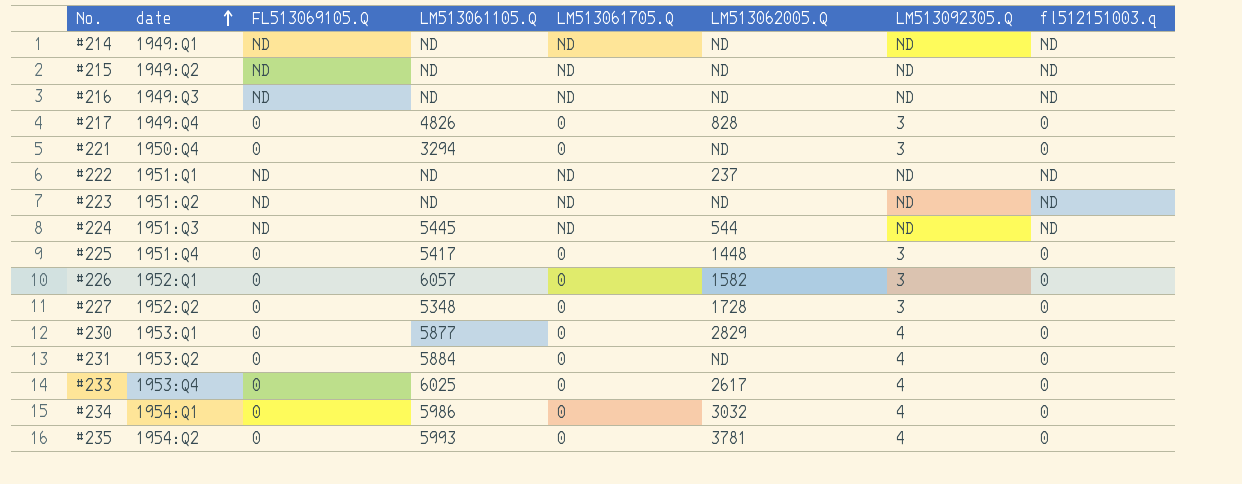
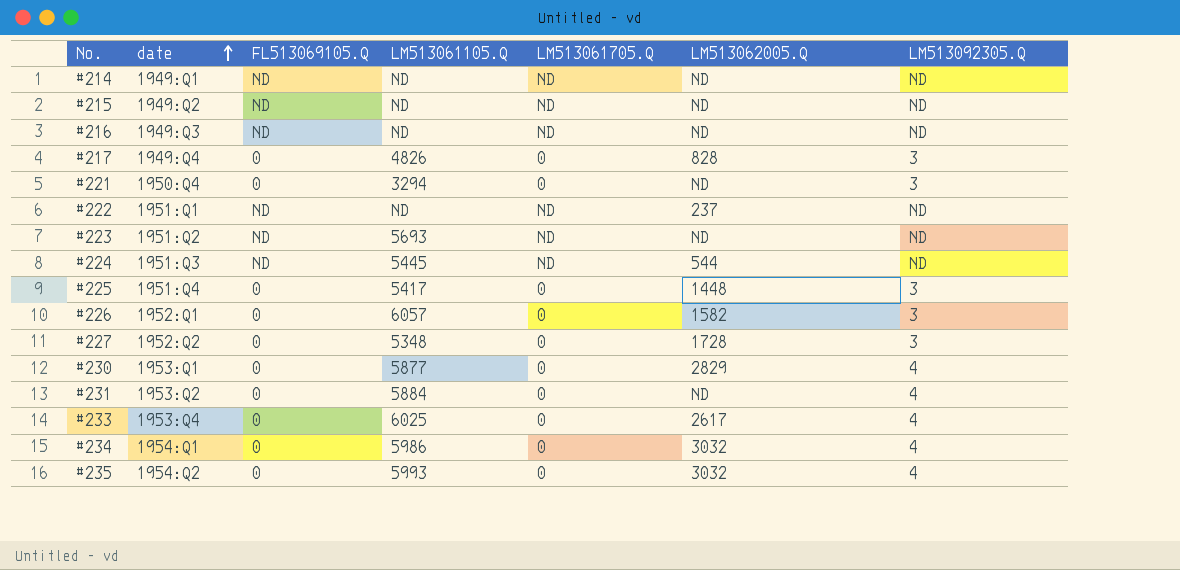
column fl512151003.q | position: 8 -> none
#223 | LM513061105.Q: ND -> 5693
#235 | LM513062005.Q: 3781 -> 3032

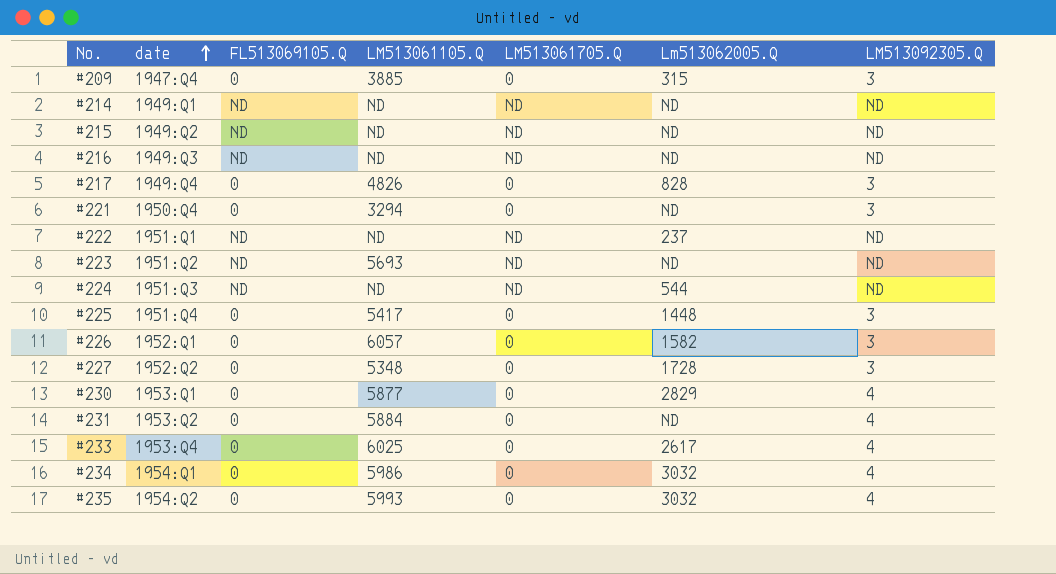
column name: LM513062005.Q -> Lm513062005.Q
row #209: none -> 1947:Q4 | 0 | 3885 | 0 | 315 | 3
#224 | LM513061105.Q: 5445 -> ND

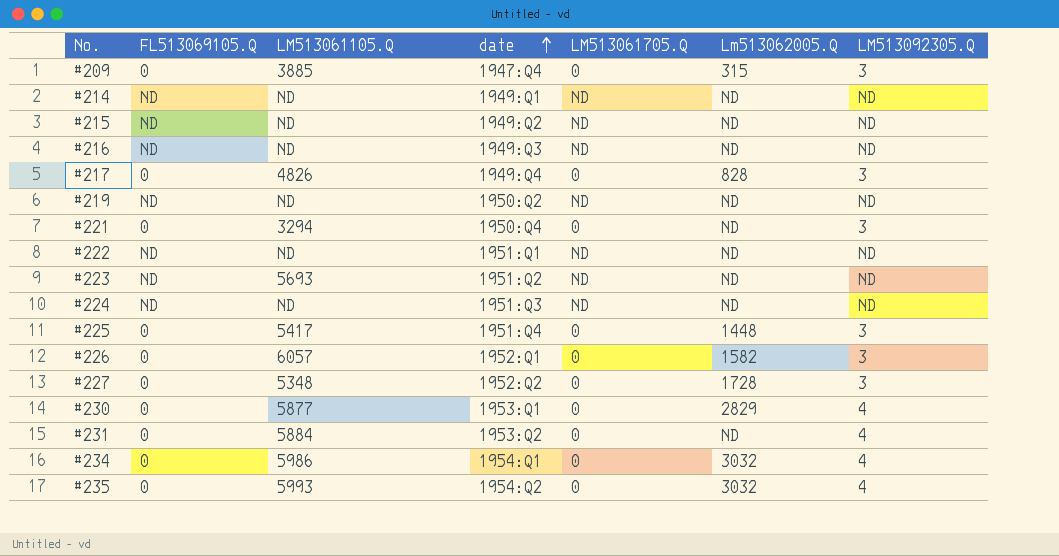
column date | position: 2 -> 4
row #233: 1953:Q4 | 0 | 6025 | 0 | 2617 | 4 -> none
row #219: none -> ND | ND | 1950:Q2 | ND | ND | ND
#222 | Lm513062005.Q: 237 -> ND
#224 | Lm513062005.Q: 544 -> ND

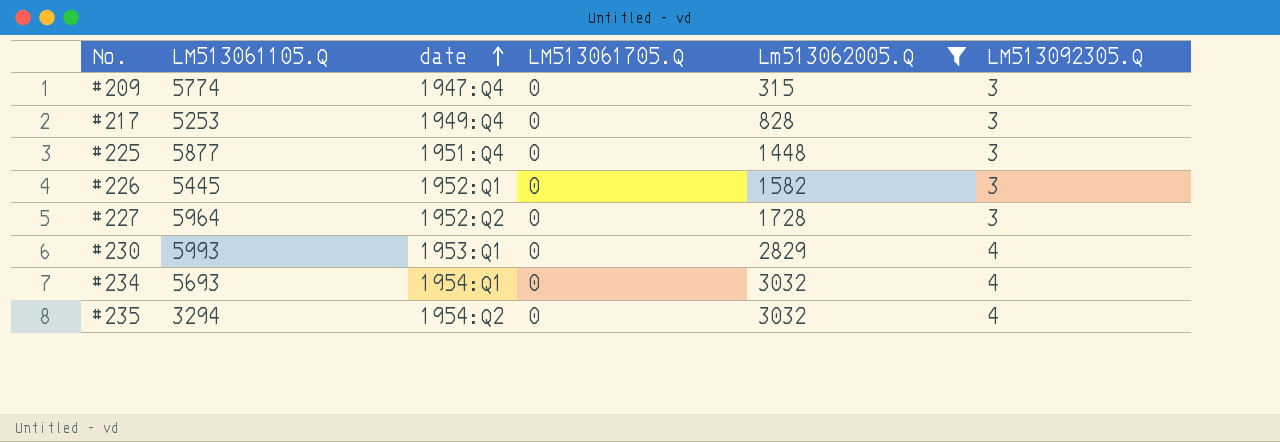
filter: none -> Lm513062005.Q != ND
column FL513069105.Q | position: 2 -> none
#209 | LM513061105.Q: 3885 -> 5774
#217 | LM513061105.Q: 4826 -> 5253
#225 | LM513061105.Q: 5417 -> 5877
#226 | LM513061105.Q: 6057 -> 5445
#227 | LM513061105.Q: 5348 -> 5964
#230 | LM513061105.Q: 5877 -> 5993
#234 | LM513061105.Q: 5986 -> 5693
#235 | LM513061105.Q: 5993 -> 3294

